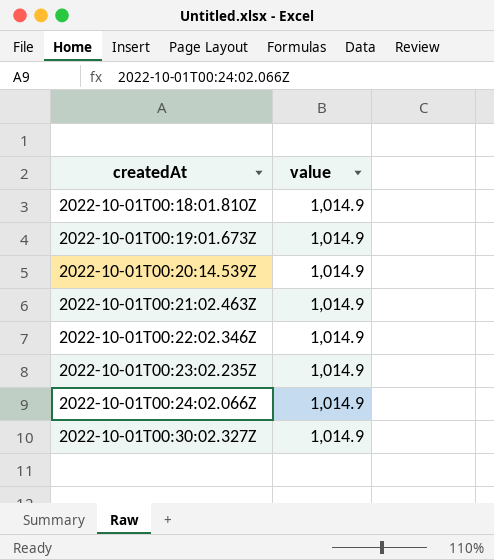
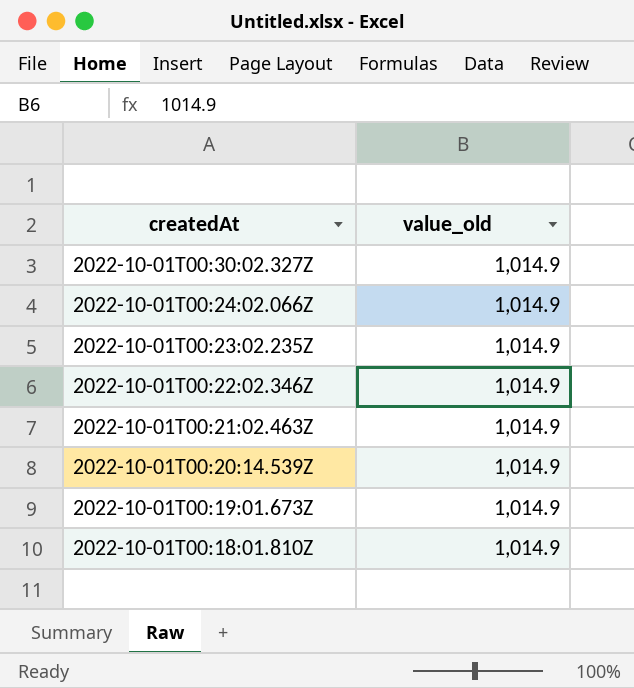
row order: createdAt ascending -> createdAt descending
column name: value -> value_old

